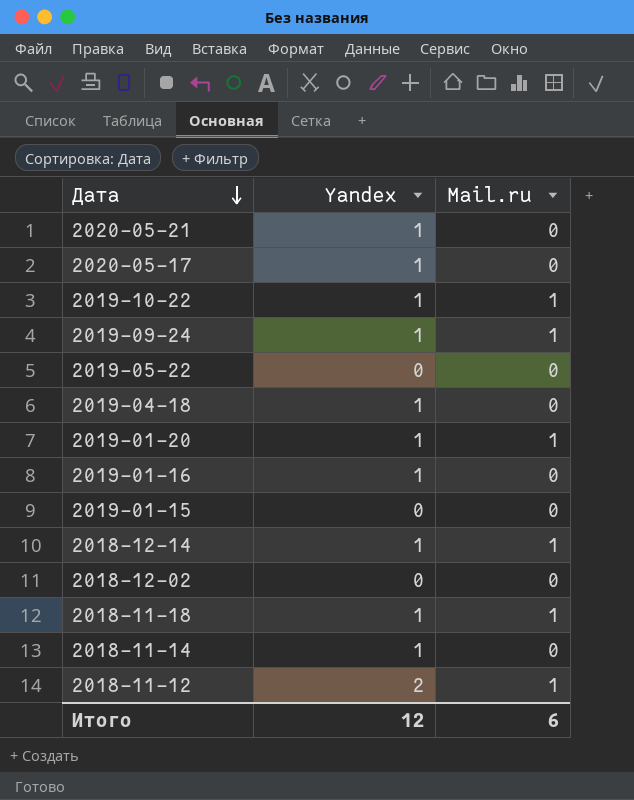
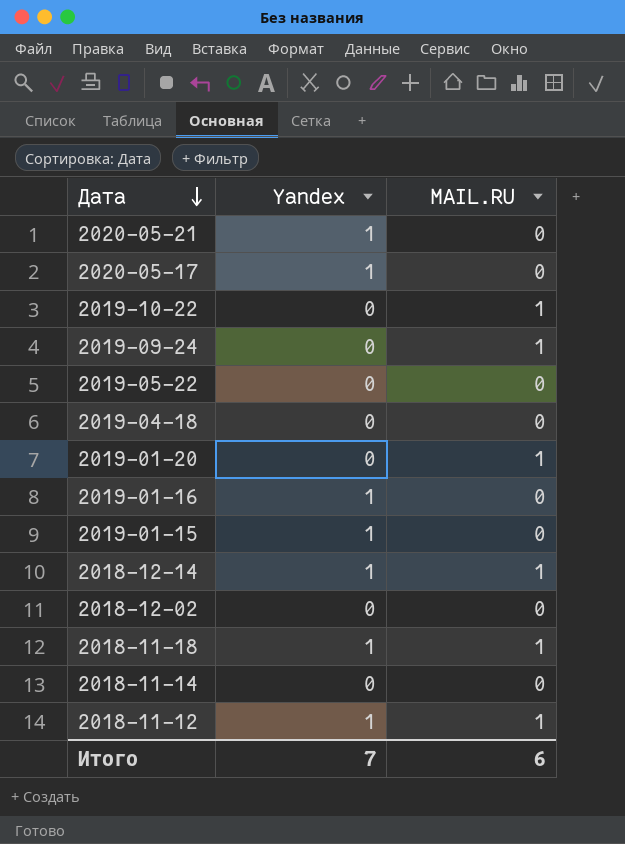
column name: Mail.ru -> MAIL.RU
2019-10-22 | Yandex: 1 -> 0
2019-09-24 | Yandex: 1 -> 0
2019-04-18 | Yandex: 1 -> 0
2019-01-20 | Yandex: 1 -> 0
2019-01-15 | Yandex: 0 -> 1
2018-11-14 | Yandex: 1 -> 0
2018-11-12 | Yandex: 2 -> 1
Итого | Yandex: 12 -> 7

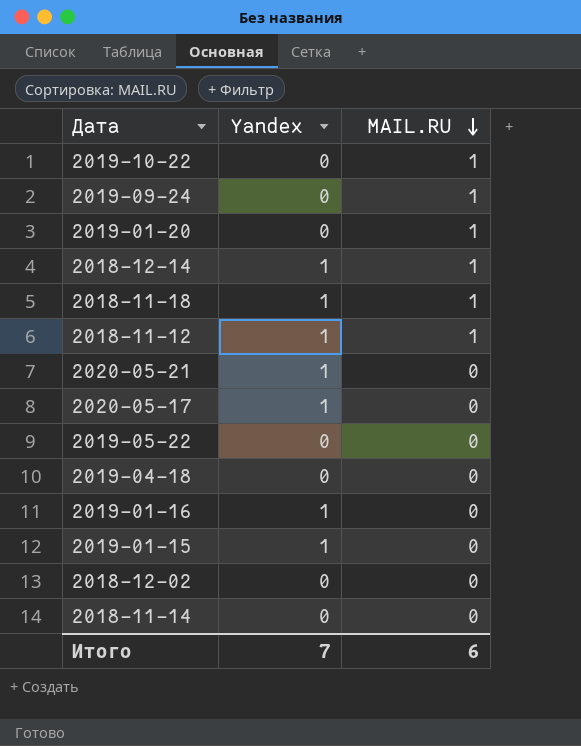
row order: Дата descending -> MAIL.RU descending

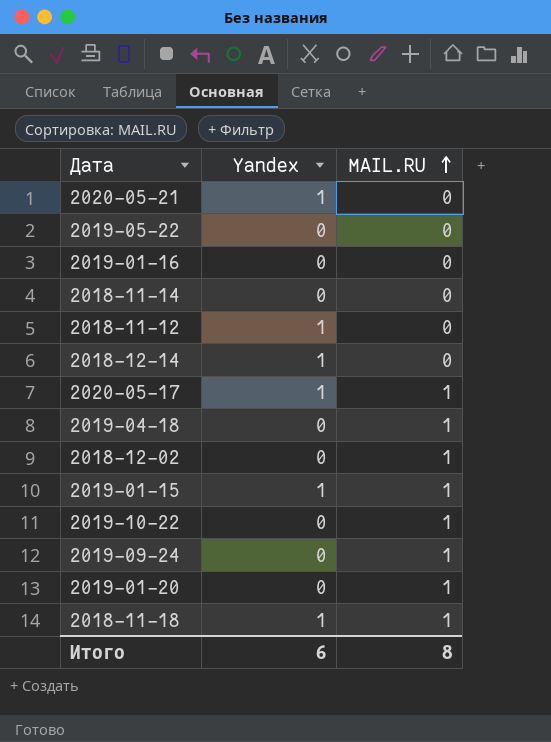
row order: MAIL.RU descending -> MAIL.RU ascending
2019-01-16 | Yandex: 1 -> 0
2018-11-12 | MAIL.RU: 1 -> 0
2018-12-14 | MAIL.RU: 1 -> 0
2020-05-17 | MAIL.RU: 0 -> 1
2019-04-18 | MAIL.RU: 0 -> 1
2018-12-02 | MAIL.RU: 0 -> 1
2019-01-15 | MAIL.RU: 0 -> 1
Итого | Yandex: 7 -> 6
Итого | MAIL.RU: 6 -> 8

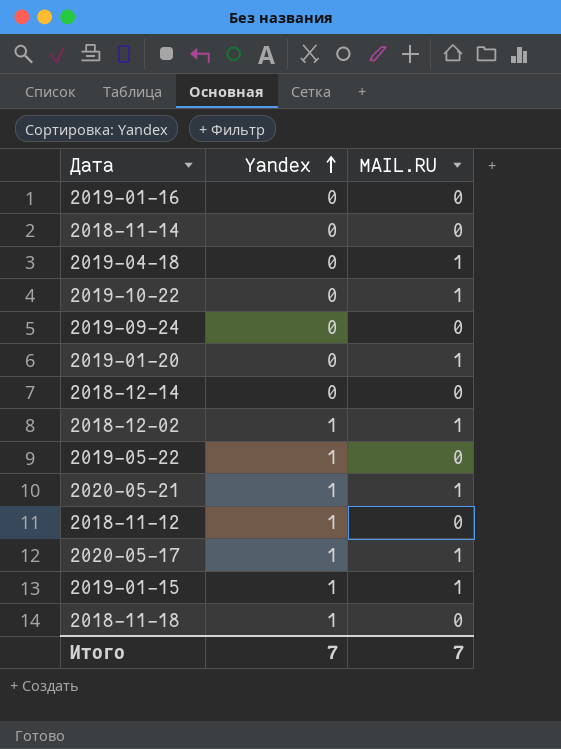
row order: MAIL.RU ascending -> Yandex ascending
2019-09-24 | MAIL.RU: 1 -> 0
2018-12-14 | Yandex: 1 -> 0
2018-12-02 | Yandex: 0 -> 1
2019-05-22 | Yandex: 0 -> 1
2020-05-21 | MAIL.RU: 0 -> 1
2018-11-18 | MAIL.RU: 1 -> 0
Итого | Yandex: 6 -> 7
Итого | MAIL.RU: 8 -> 7

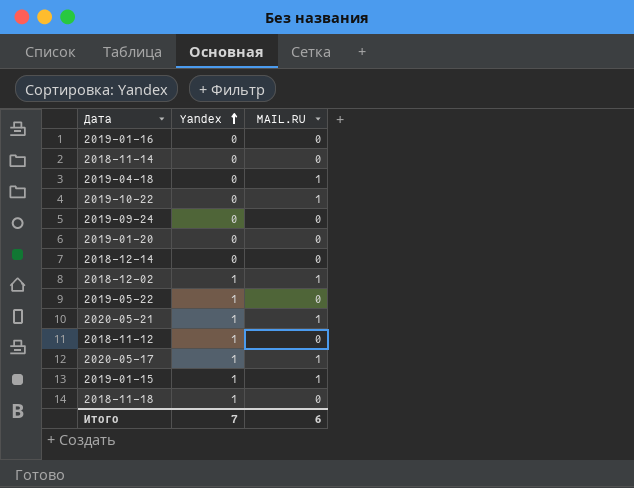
2019-01-20 | MAIL.RU: 1 -> 0
Итого | MAIL.RU: 7 -> 6

